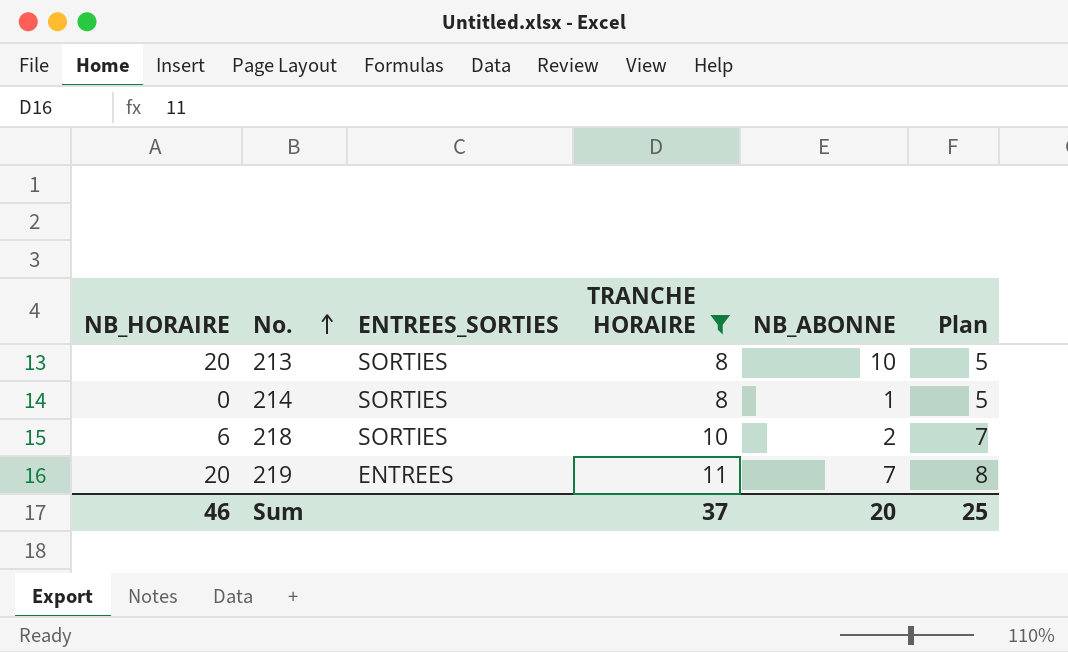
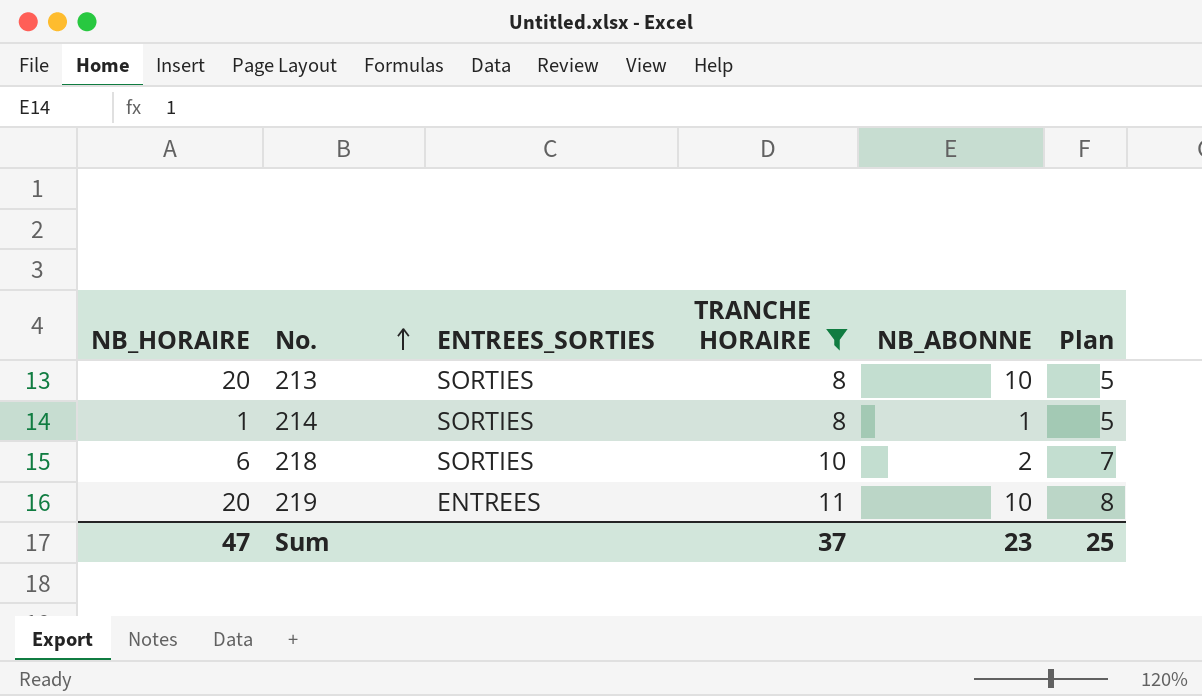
214 | NB_HORAIRE: 0 -> 1
219 | NB_ABONNE: 7 -> 10
Sum | NB_HORAIRE: 46 -> 47
Sum | NB_ABONNE: 20 -> 23

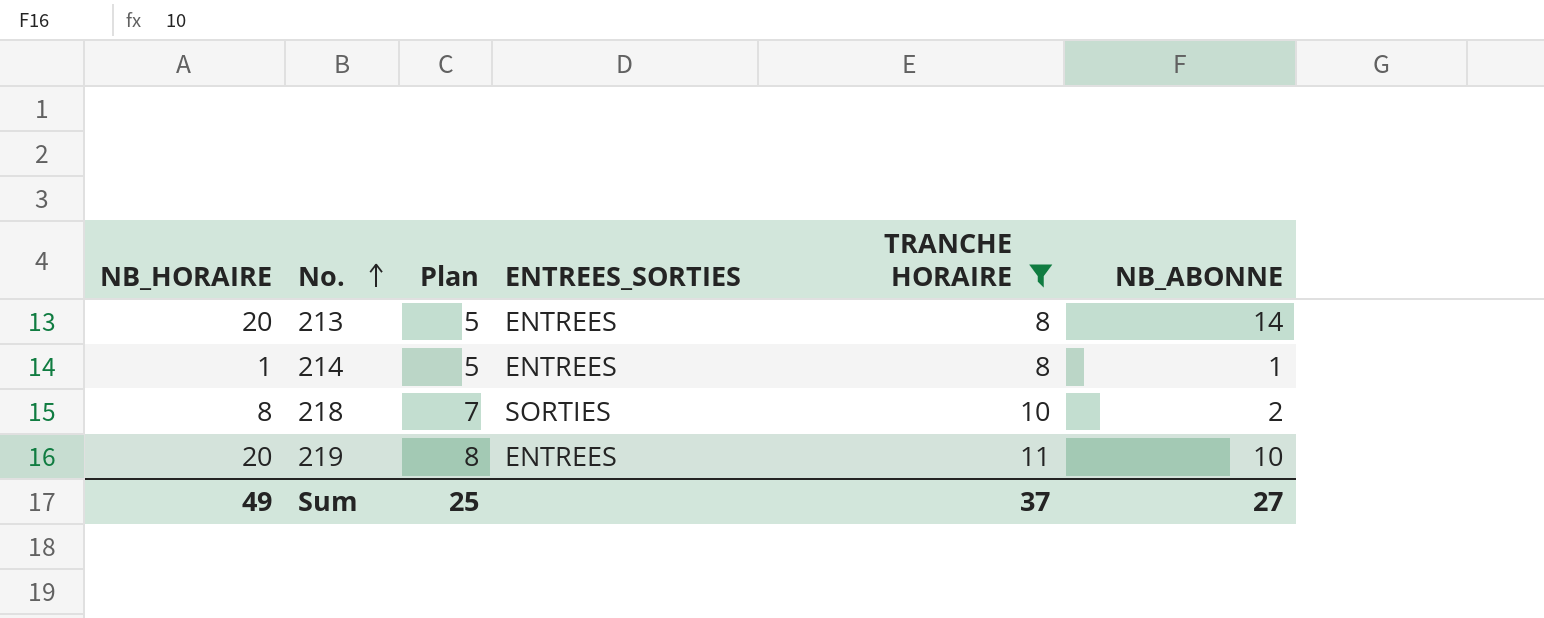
column Plan | position: 6 -> 3
213 | ENTREES_SORTIES: SORTIES -> ENTREES
213 | NB_ABONNE: 10 -> 14
214 | ENTREES_SORTIES: SORTIES -> ENTREES
218 | NB_HORAIRE: 6 -> 8
Sum | NB_HORAIRE: 47 -> 49
Sum | NB_ABONNE: 23 -> 27

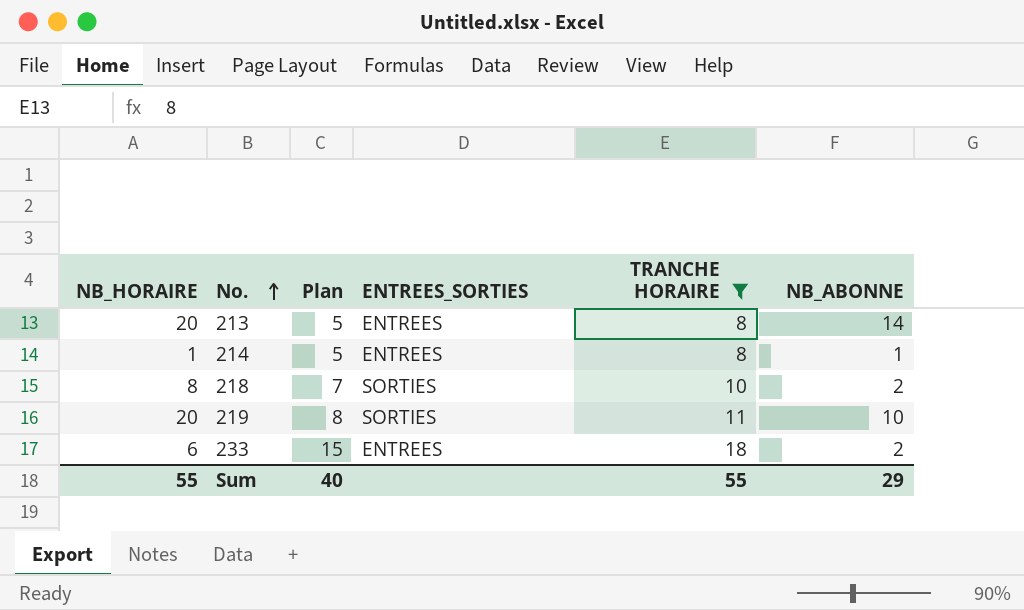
219 | ENTREES_SORTIES: ENTREES -> SORTIES
row 233: none -> 6 | 15 | ENTREES | 18 | 2
Sum | NB_HORAIRE: 49 -> 55
Sum | Plan: 25 -> 40
Sum | TRANCHE HORAIRE: 37 -> 55
Sum | NB_ABONNE: 27 -> 29

